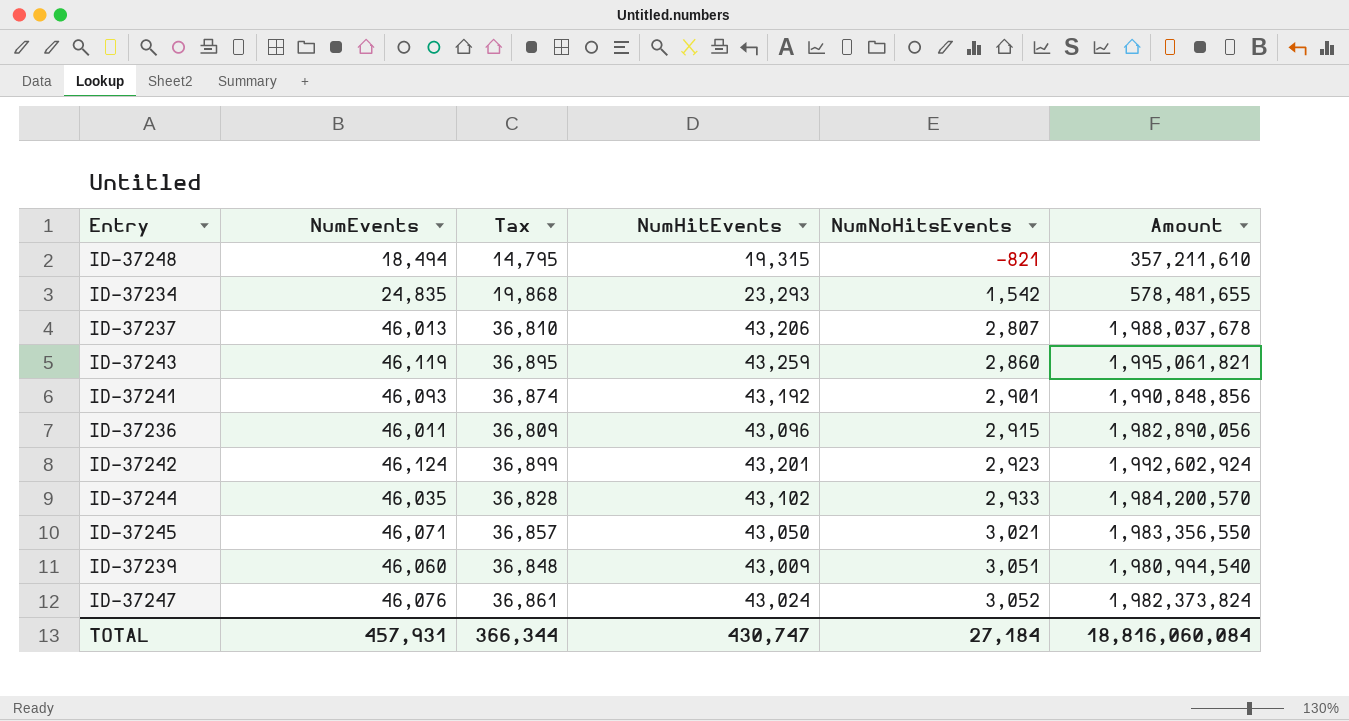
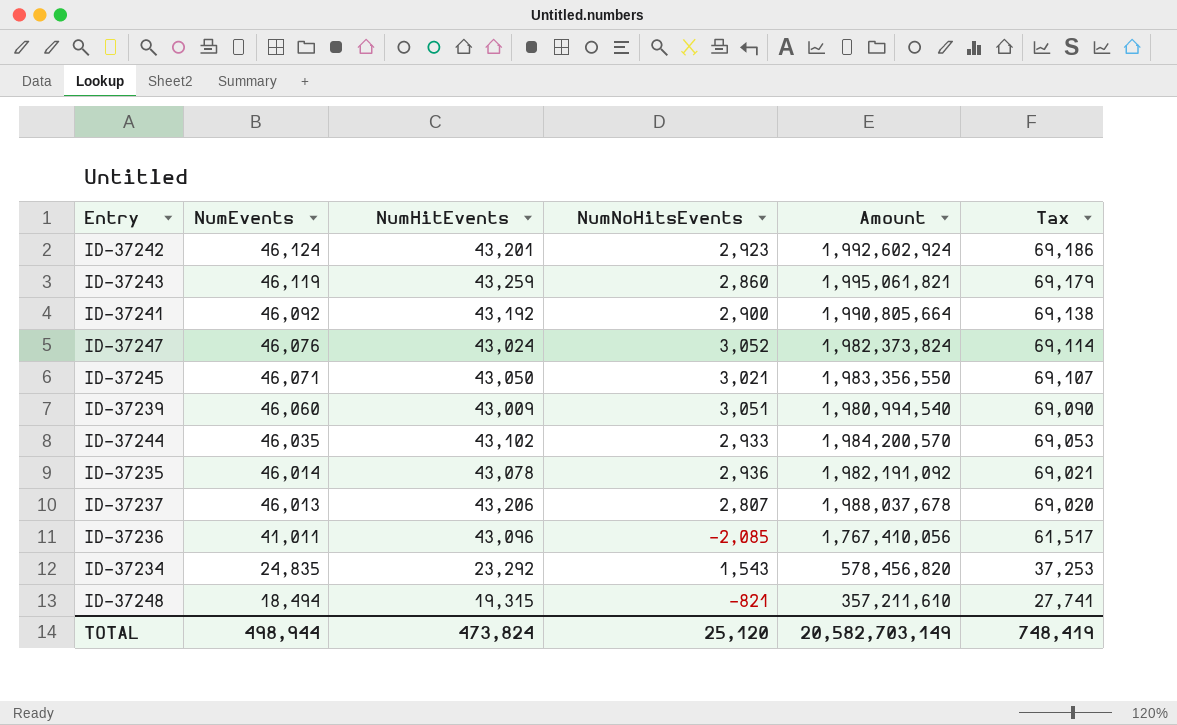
row order: NumNoHitsEvents ascending -> NumEvents descending
column Tax | formula: [NumEvents] * 0.8 -> [NumEvents] * 1.5
column Tax | position: 3 -> 6
ID-37241 | NumEvents: 46,093 -> 46,092
ID-37241 | NumNoHitsEvents: 2,901 -> 2,900
ID-37241 | Amount: 1,990,848,856 -> 1,990,805,664
row ID-37235: none -> 46,014 | 43,078 | 2,936 | 1,982,191,092 | 69,021
ID-37236 | NumEvents: 46,011 -> 41,011
ID-37236 | NumNoHitsEvents: 2,915 -> -2,085
ID-37236 | Amount: 1,982,890,056 -> 1,767,410,056
ID-37234 | NumHitEvents: 23,293 -> 23,292
ID-37234 | NumNoHitsEvents: 1,542 -> 1,543
ID-37234 | Amount: 578,481,655 -> 578,456,820
TOTAL | NumEvents: 457,931 -> 498,944
TOTAL | NumHitEvents: 430,747 -> 473,824
TOTAL | NumNoHitsEvents: 27,184 -> 25,120
TOTAL | Amount: 18,816,060,084 -> 20,582,703,149
TOTAL | Tax: 366,344 -> 748,419

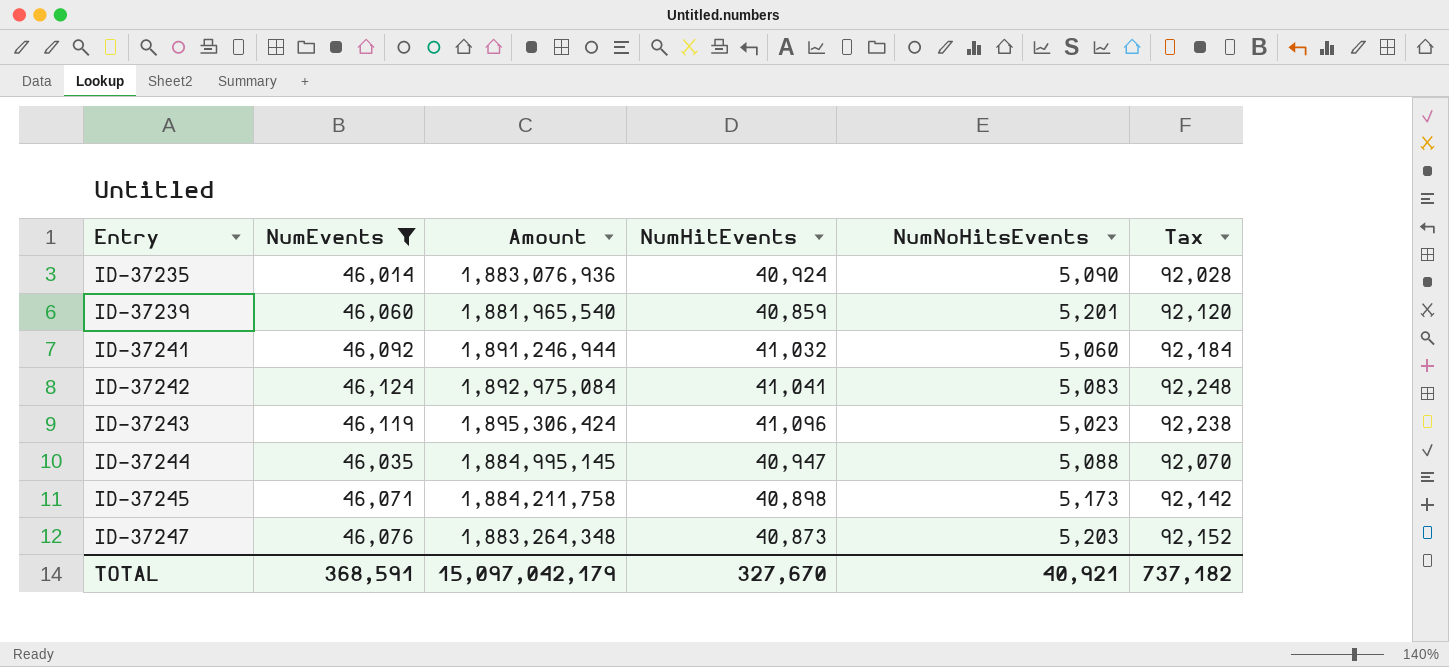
filter: none -> NumEvents >= 46,014
row order: NumEvents descending -> Entry ascending
column Amount | position: 5 -> 3
column Tax | formula: [NumEvents] * 1.5 -> [NumEvents] * 2
ID-37235 | Amount: 1,982,191,092 -> 1,883,076,936
ID-37235 | NumHitEvents: 43,078 -> 40,924
ID-37235 | NumNoHitsEvents: 2,936 -> 5,090
ID-37239 | Amount: 1,980,994,540 -> 1,881,965,540
ID-37239 | NumHitEvents: 43,009 -> 40,859
ID-37239 | NumNoHitsEvents: 3,051 -> 5,201
ID-37241 | Amount: 1,990,805,664 -> 1,891,246,944
ID-37241 | NumHitEvents: 43,192 -> 41,032
ID-37241 | NumNoHitsEvents: 2,900 -> 5,060
ID-37242 | Amount: 1,992,602,924 -> 1,892,975,084
ID-37242 | NumHitEvents: 43,201 -> 41,041
ID-37242 | NumNoHitsEvents: 2,923 -> 5,083
ID-37243 | Amount: 1,995,061,821 -> 1,895,306,424
ID-37243 | NumHitEvents: 43,259 -> 41,096
ID-37243 | NumNoHitsEvents: 2,860 -> 5,023
ID-37244 | Amount: 1,984,200,570 -> 1,884,995,145
ID-37244 | NumHitEvents: 43,102 -> 40,947
ID-37244 | NumNoHitsEvents: 2,933 -> 5,088
ID-37245 | Amount: 1,983,356,550 -> 1,884,211,758
ID-37245 | NumHitEvents: 43,050 -> 40,898
ID-37245 | NumNoHitsEvents: 3,021 -> 5,173
ID-37247 | Amount: 1,982,373,824 -> 1,883,264,348
ID-37247 | NumHitEvents: 43,024 -> 40,873
ID-37247 | NumNoHitsEvents: 3,052 -> 5,203
TOTAL | NumEvents: 498,944 -> 368,591
TOTAL | Amount: 20,582,703,149 -> 15,097,042,179
TOTAL | NumHitEvents: 473,824 -> 327,670
TOTAL | NumNoHitsEvents: 25,120 -> 40,921
TOTAL | Tax: 748,419 -> 737,182

